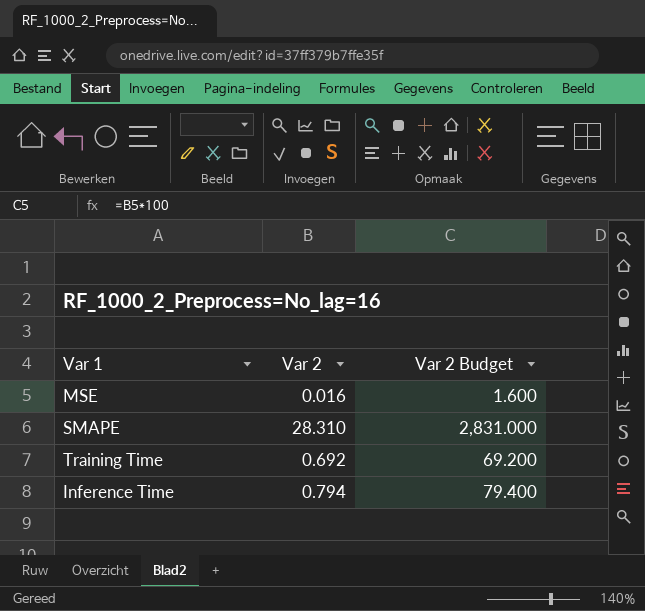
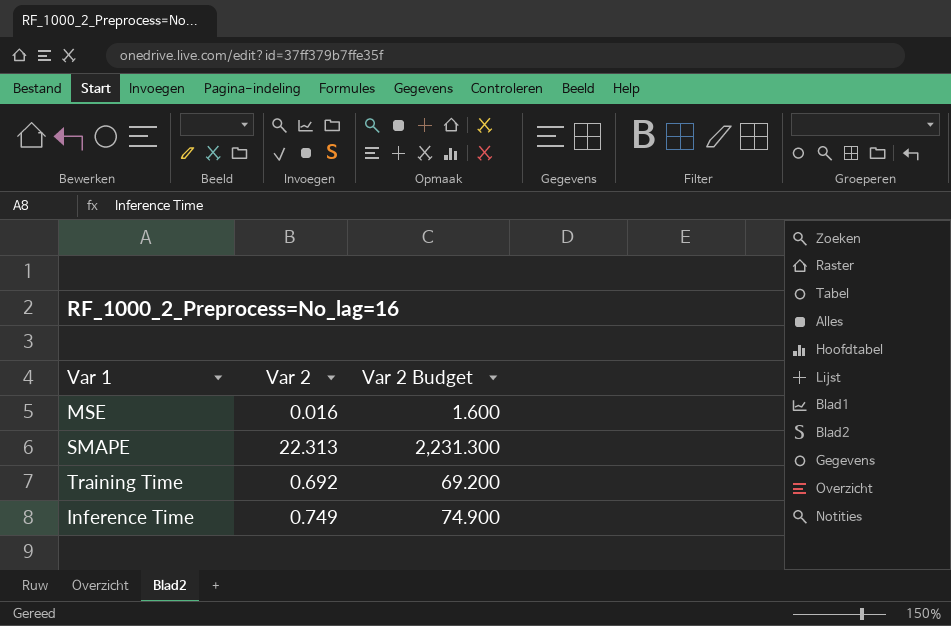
SMAPE | Var 2: 28.310 -> 22.313
SMAPE | Var 2 Budget: 2,831.000 -> 2,231.300
Inference Time | Var 2: 0.794 -> 0.749
Inference Time | Var 2 Budget: 79.400 -> 74.900

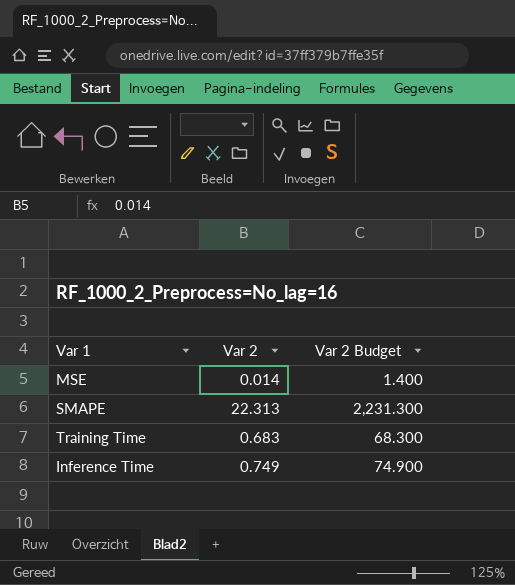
MSE | Var 2: 0.016 -> 0.014
MSE | Var 2 Budget: 1.600 -> 1.400
Training Time | Var 2: 0.692 -> 0.683
Training Time | Var 2 Budget: 69.200 -> 68.300

